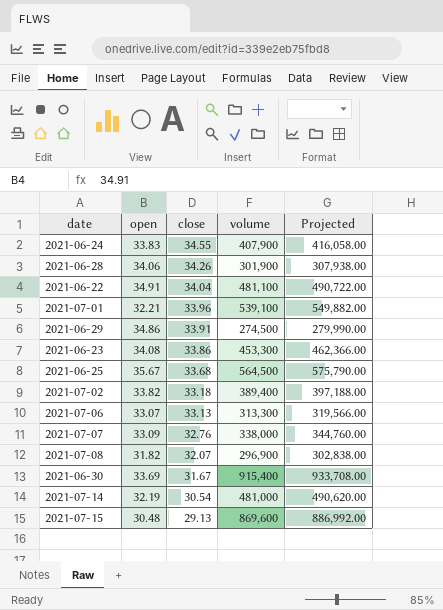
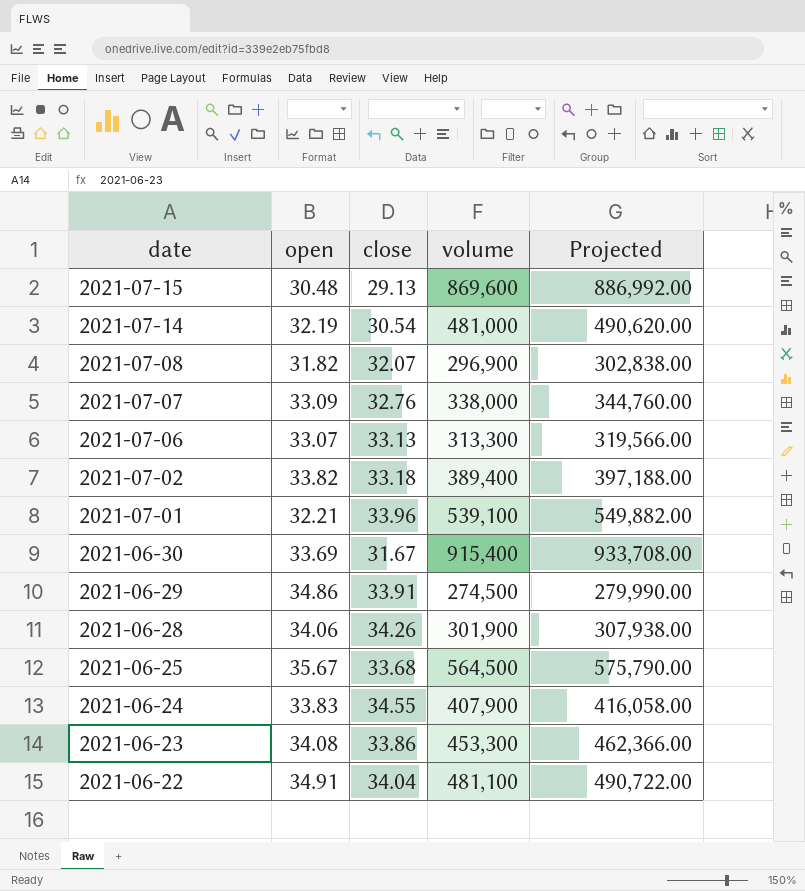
row order: close descending -> date descending

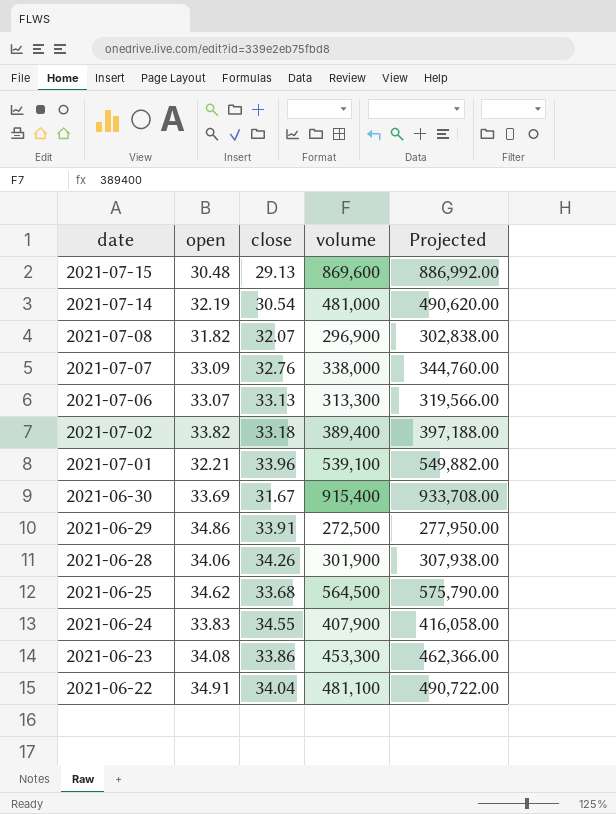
2021-06-29 | volume: 274,500 -> 272,500
2021-06-29 | Projected: 279,990.00 -> 277,950.00
2021-06-25 | open: 35.67 -> 34.62

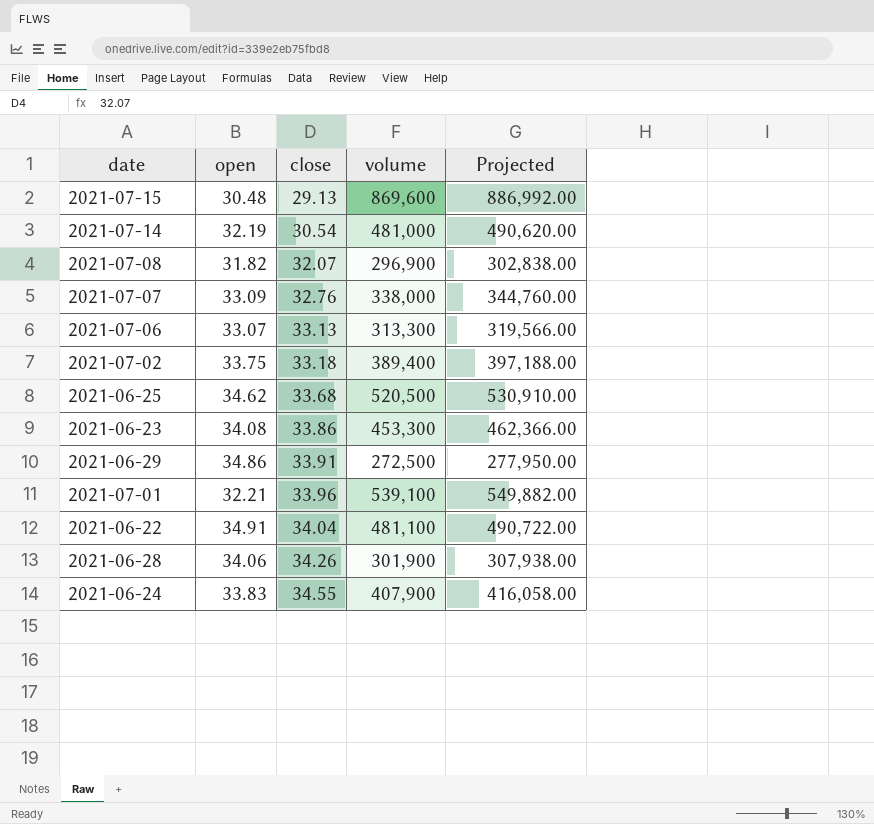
row order: date descending -> close ascending
row 2021-06-30: 33.69 | 31.67 | 915,400 | 933,708.00 -> none
2021-07-02 | open: 33.82 -> 33.75
2021-06-25 | volume: 564,500 -> 520,500
2021-06-25 | Projected: 575,790.00 -> 530,910.00

